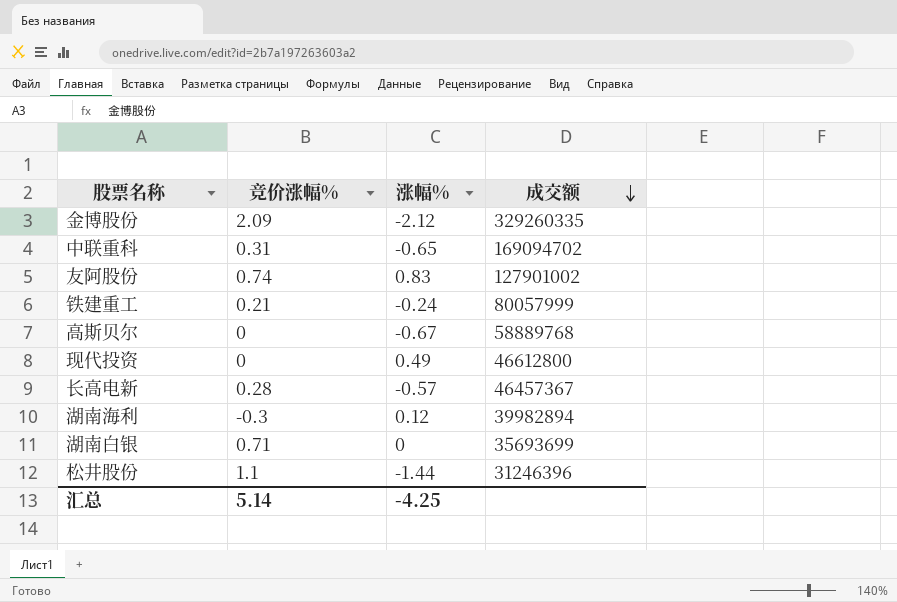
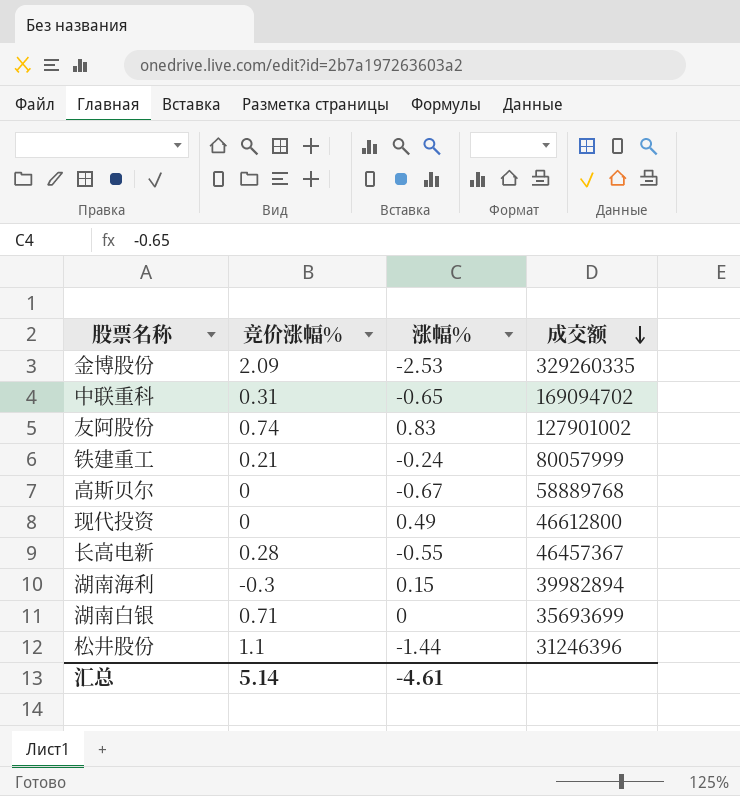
金博股份 | 涨幅%: -2.12 -> -2.53
长高电新 | 涨幅%: -0.57 -> -0.55
湖南海利 | 涨幅%: 0.12 -> 0.15
汇总 | 涨幅%: -4.25 -> -4.61

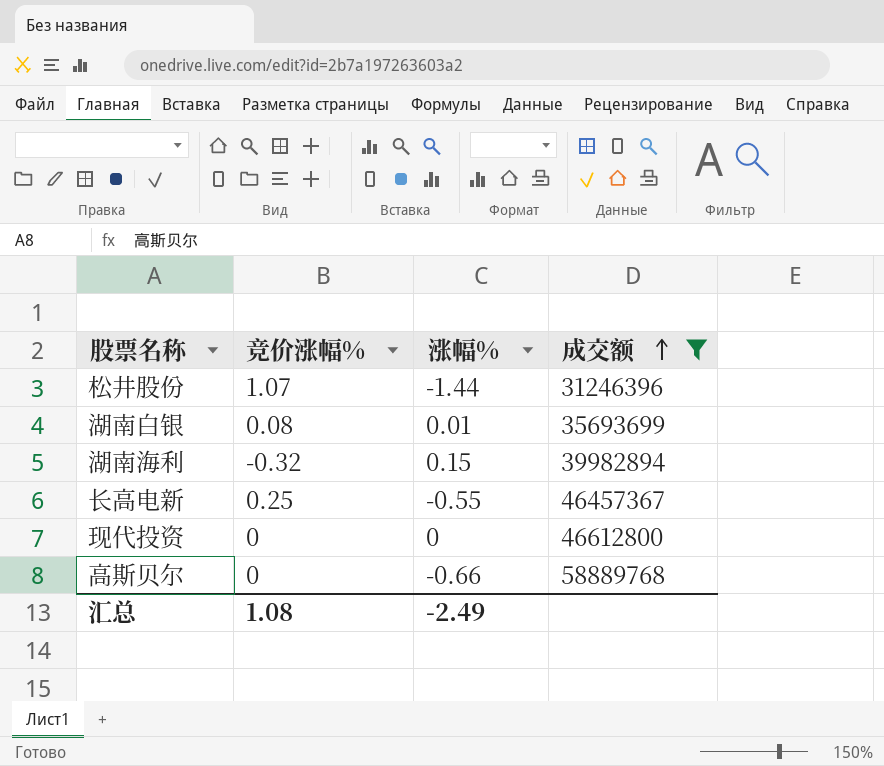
filter: none -> 成交额 <= 58889768
row order: 成交额 descending -> 成交额 ascending
松井股份 | 竞价涨幅%: 1.1 -> 1.07
湖南白银 | 竞价涨幅%: 0.71 -> 0.08
湖南白银 | 涨幅%: 0 -> 0.01
湖南海利 | 竞价涨幅%: -0.3 -> -0.32
长高电新 | 竞价涨幅%: 0.28 -> 0.25
现代投资 | 涨幅%: 0.49 -> 0
高斯贝尔 | 涨幅%: -0.67 -> -0.66
汇总 | 竞价涨幅%: 5.14 -> 1.08
汇总 | 涨幅%: -4.61 -> -2.49

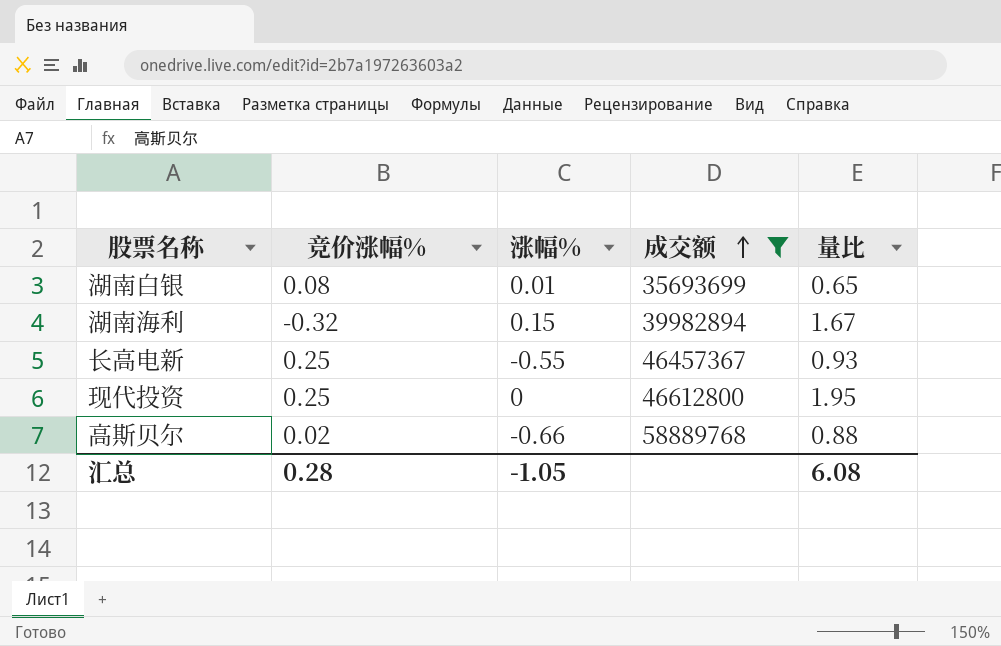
column 量比 | position: none -> 5
row 松井股份: 1.07 | -1.44 | 31246396 -> none
现代投资 | 竞价涨幅%: 0 -> 0.25
高斯贝尔 | 竞价涨幅%: 0 -> 0.02
汇总 | 竞价涨幅%: 1.08 -> 0.28
汇总 | 涨幅%: -2.49 -> -1.05

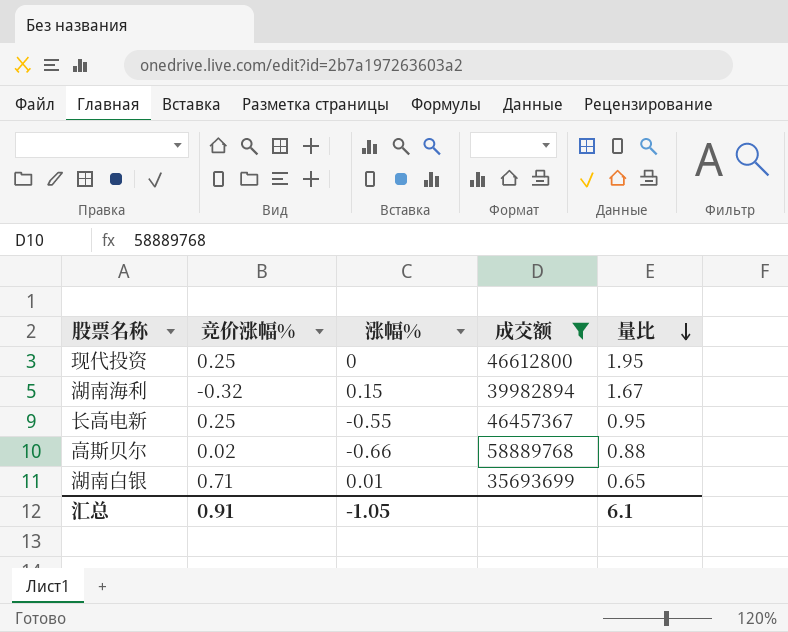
row order: 成交额 ascending -> 量比 descending
长高电新 | 量比: 0.93 -> 0.95
湖南白银 | 竞价涨幅%: 0.08 -> 0.71
汇总 | 竞价涨幅%: 0.28 -> 0.91
汇总 | 量比: 6.08 -> 6.1

